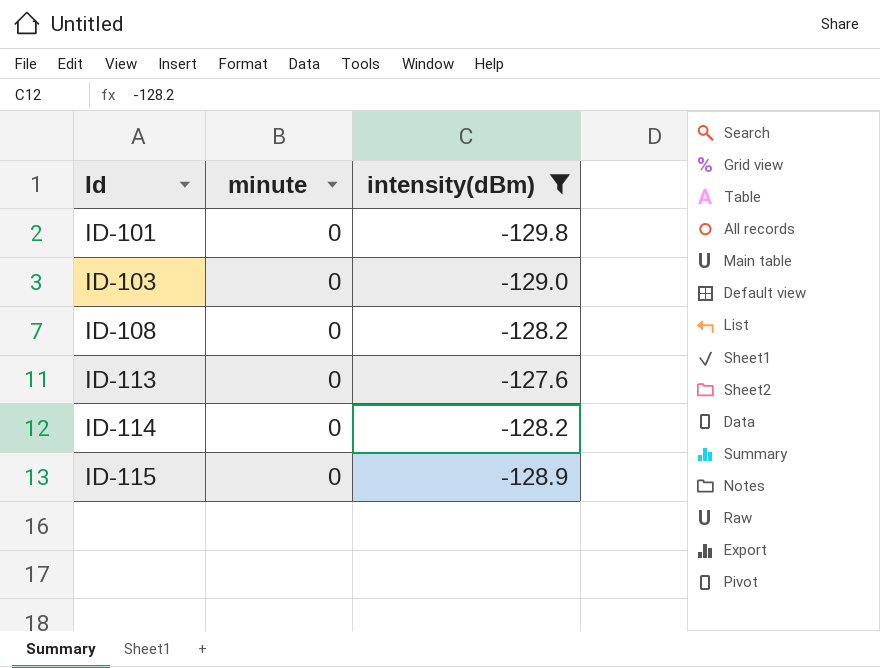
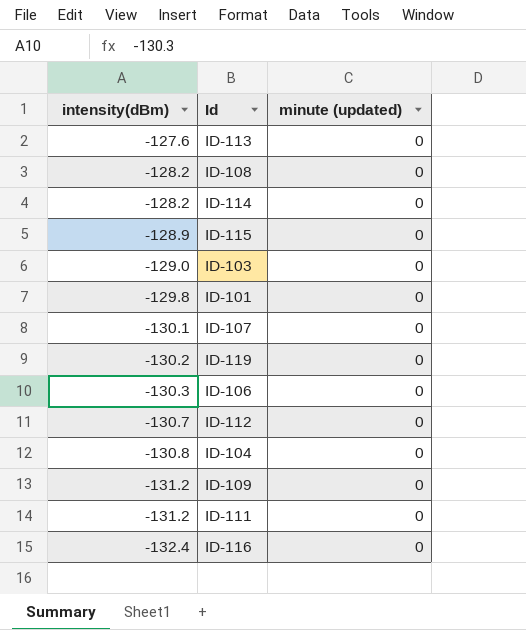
filter: intensity(dBm) >= -129.8 -> none
row order: Id ascending -> intensity(dBm) descending
column intensity(dBm) | position: 3 -> 1
column name: minute -> minute (updated)

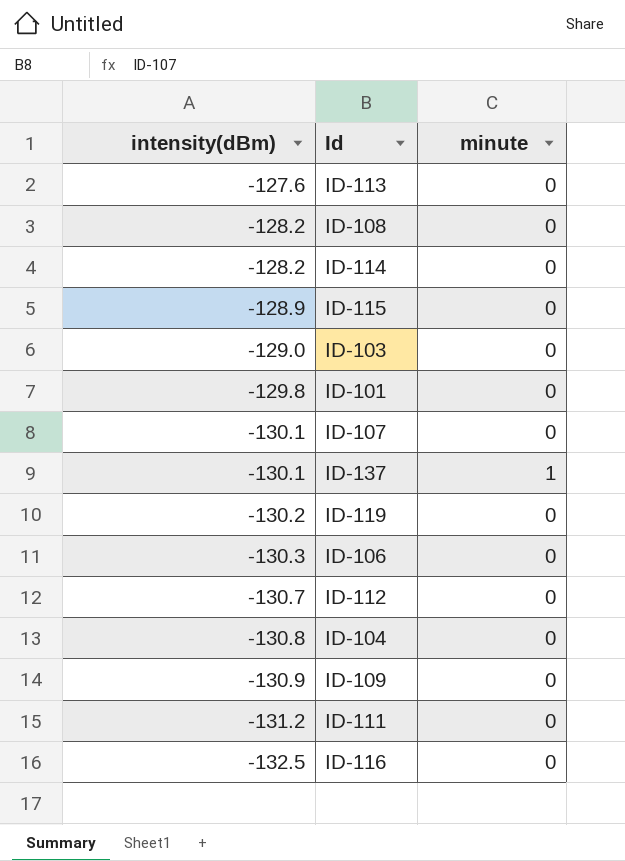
column name: minute (updated) -> minute
row ID-137: none -> -130.1 | 1
ID-109 | intensity(dBm): -131.2 -> -130.9
ID-116 | intensity(dBm): -132.4 -> -132.5

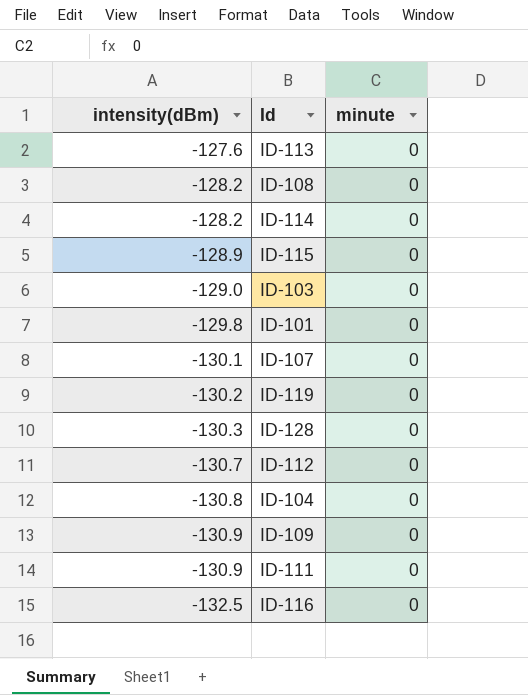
row ID-137: -130.1 | 1 -> none
row ID-106: -130.3 | 0 -> none
row ID-128: none -> -130.3 | 0
ID-111 | intensity(dBm): -131.2 -> -130.9

